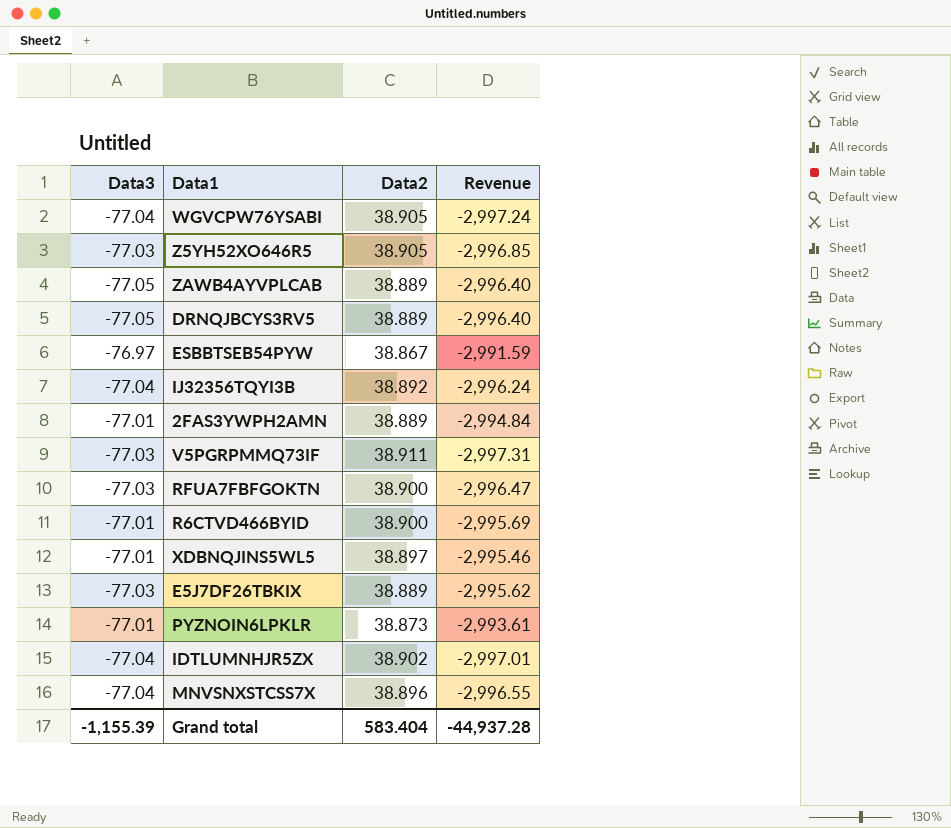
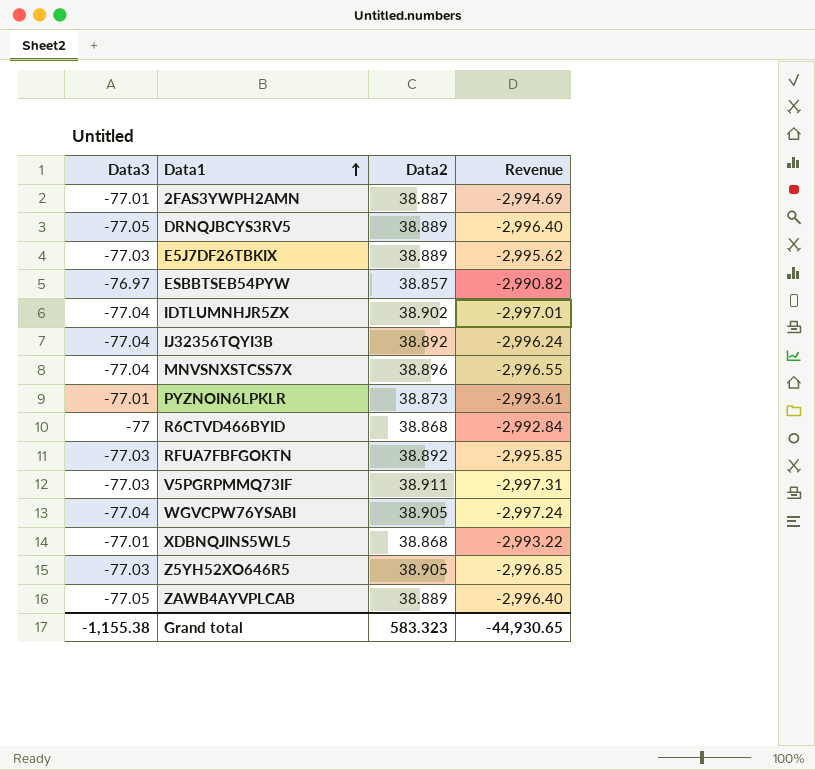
row order: none -> Data1 ascending
2FAS3YWPH2AMN | Data2: 38.889 -> 38.887
2FAS3YWPH2AMN | Revenue: -2,994.84 -> -2,994.69
ESBBTSEB54PYW | Data2: 38.867 -> 38.857
ESBBTSEB54PYW | Revenue: -2,991.59 -> -2,990.82
R6CTVD466BYID | Data3: -77.01 -> -77
R6CTVD466BYID | Data2: 38.900 -> 38.868
R6CTVD466BYID | Revenue: -2,995.69 -> -2,992.84
RFUA7FBFGOKTN | Data2: 38.900 -> 38.892
RFUA7FBFGOKTN | Revenue: -2,996.47 -> -2,995.85
XDBNQJINS5WL5 | Data2: 38.897 -> 38.868
XDBNQJINS5WL5 | Revenue: -2,995.46 -> -2,993.22
Grand total | Data3: -1,155.39 -> -1,155.38
Grand total | Data2: 583.404 -> 583.323
Grand total | Revenue: -44,937.28 -> -44,930.65

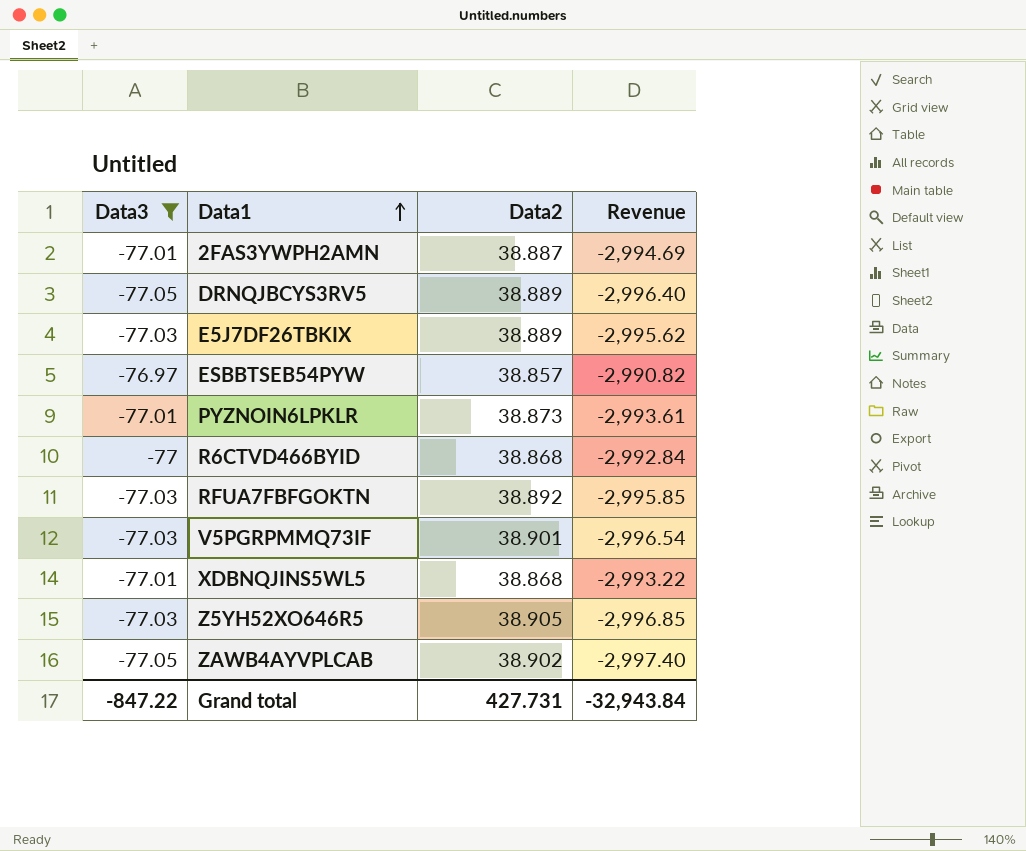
filter: none -> Data3 != -77.04
V5PGRPMMQ73IF | Data2: 38.911 -> 38.901
V5PGRPMMQ73IF | Revenue: -2,997.31 -> -2,996.54
ZAWB4AYVPLCAB | Data2: 38.889 -> 38.902
ZAWB4AYVPLCAB | Revenue: -2,996.40 -> -2,997.40
Grand total | Data3: -1,155.38 -> -847.22
Grand total | Data2: 583.323 -> 427.731
Grand total | Revenue: -44,930.65 -> -32,943.84

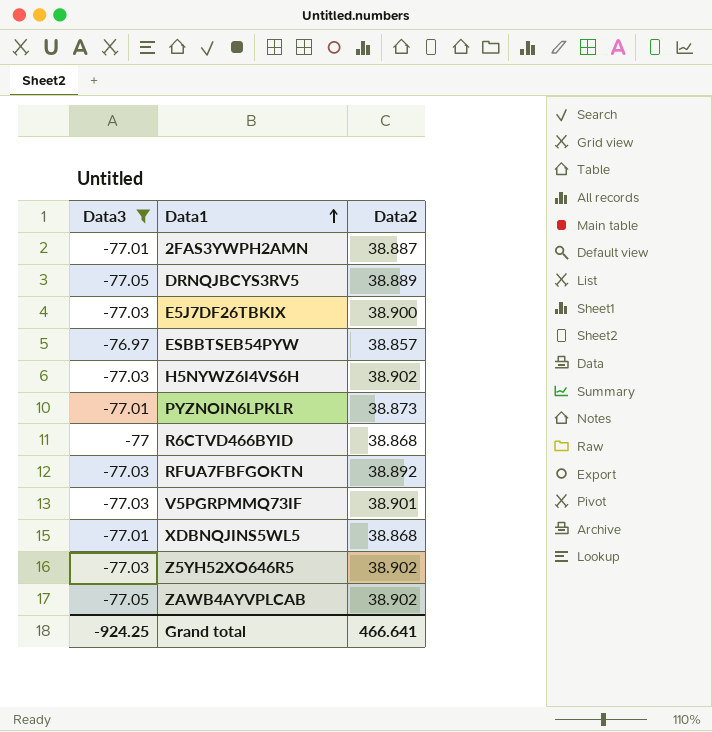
column Revenue | formula: [Data3] * [Data2] -> none
E5J7DF26TBKIX | Data2: 38.889 -> 38.900
row H5NYWZ6I4VS6H: none -> -77.03 | 38.902
Z5YH52XO646R5 | Data2: 38.905 -> 38.902
Grand total | Data3: -847.22 -> -924.25
Grand total | Data2: 427.731 -> 466.641

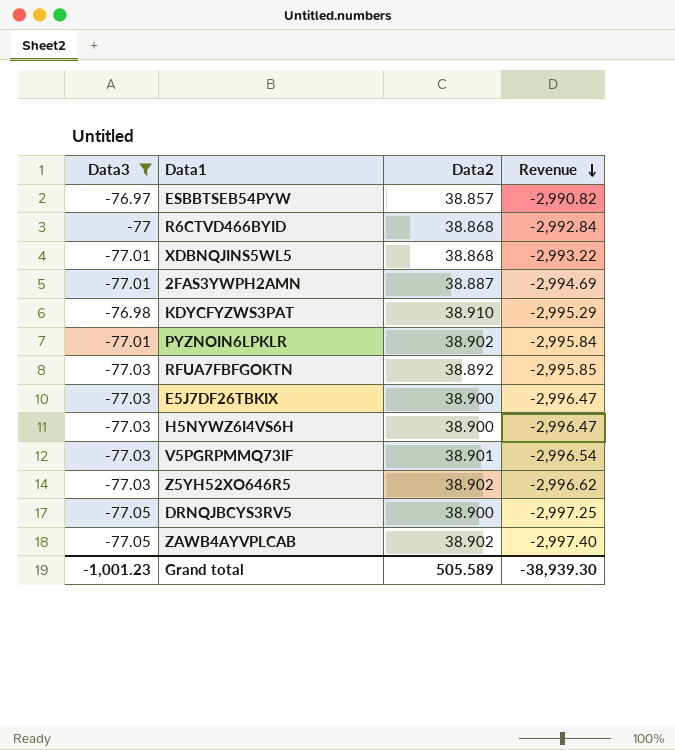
row order: Data1 ascending -> Revenue descending
column Revenue | formula: none -> [Data3] * [Data2]
row KDYCFYZWS3PAT: none -> -76.98 | 38.910 | -2,995.29
PYZNOIN6LPKLR | Data2: 38.873 -> 38.902
H5NYWZ6I4VS6H | Data2: 38.902 -> 38.900
DRNQJBCYS3RV5 | Data2: 38.889 -> 38.900
Grand total | Data3: -924.25 -> -1,001.23
Grand total | Data2: 466.641 -> 505.589

